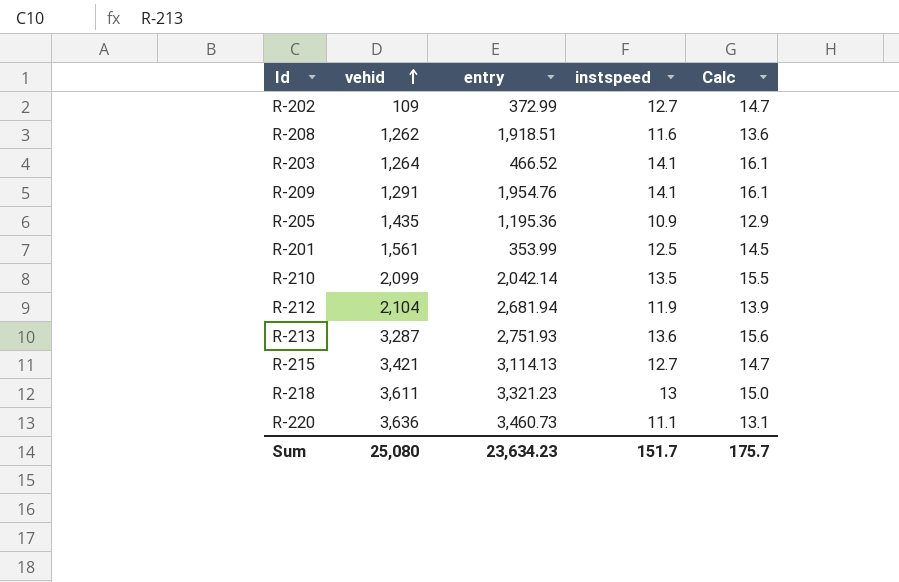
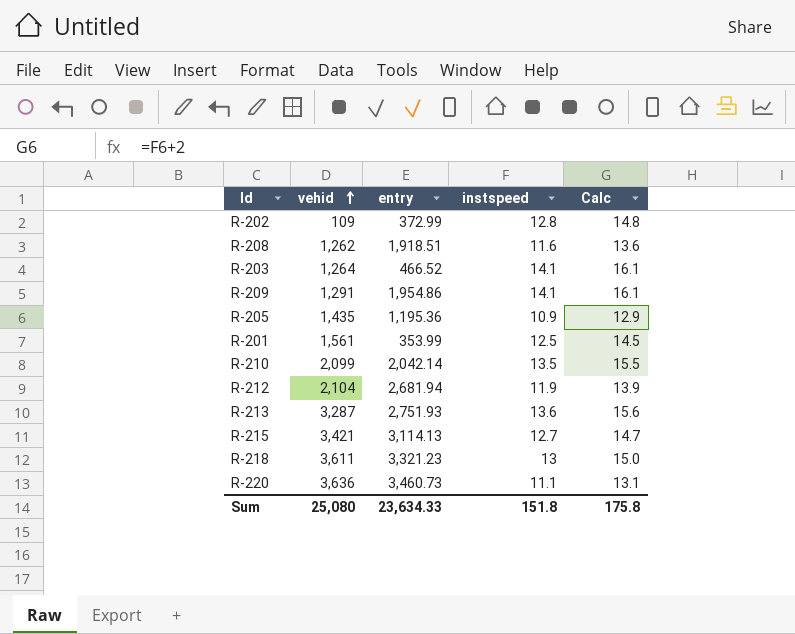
R-202 | instspeed: 12.7 -> 12.8
R-202 | Calc: 14.7 -> 14.8
R-209 | entry: 1,954.76 -> 1,954.86
Sum | entry: 23,634.23 -> 23,634.33
Sum | instspeed: 151.7 -> 151.8
Sum | Calc: 175.7 -> 175.8

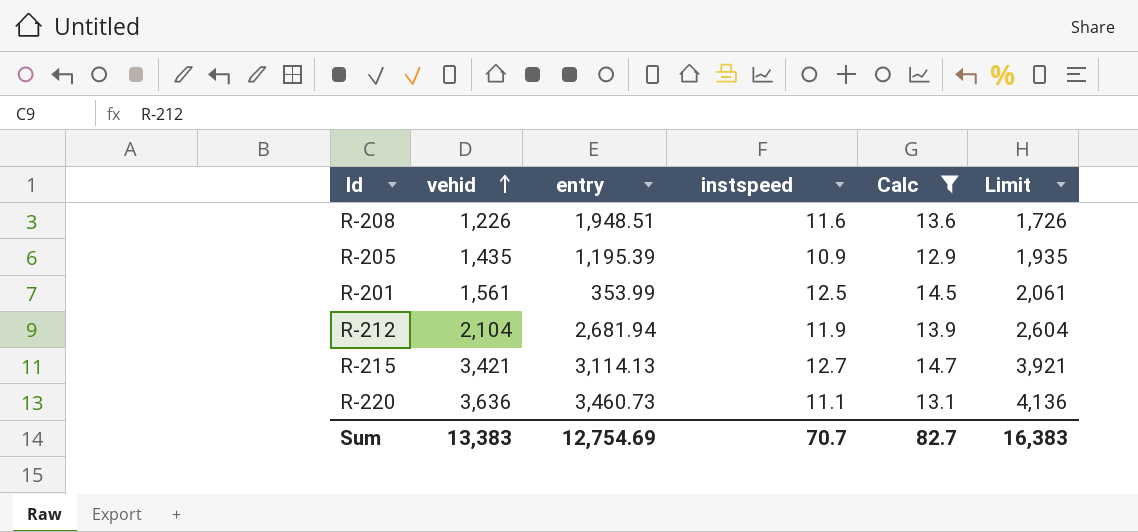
filter: none -> Calc <= 14.7
column Limit | formula: none -> [vehid] + 500
R-208 | vehid: 1,262 -> 1,226
R-208 | entry: 1,918.51 -> 1,948.51
R-205 | entry: 1,195.36 -> 1,195.39
Sum | vehid: 25,080 -> 13,383
Sum | entry: 23,634.33 -> 12,754.69
Sum | instspeed: 151.8 -> 70.7
Sum | Calc: 175.8 -> 82.7

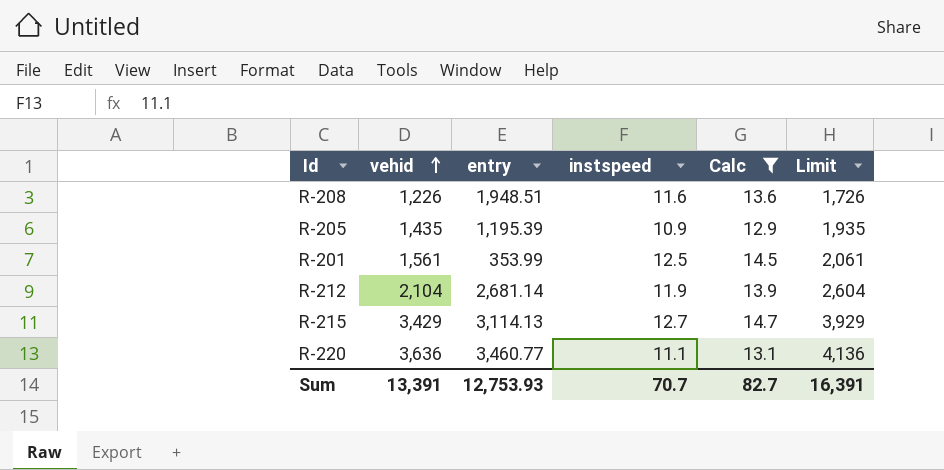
R-212 | entry: 2,681.94 -> 2,681.14
R-215 | vehid: 3,421 -> 3,429
R-215 | Limit: 3,921 -> 3,929
R-220 | entry: 3,460.73 -> 3,460.77
Sum | vehid: 13,383 -> 13,391
Sum | entry: 12,754.69 -> 12,753.93
Sum | Limit: 16,383 -> 16,391

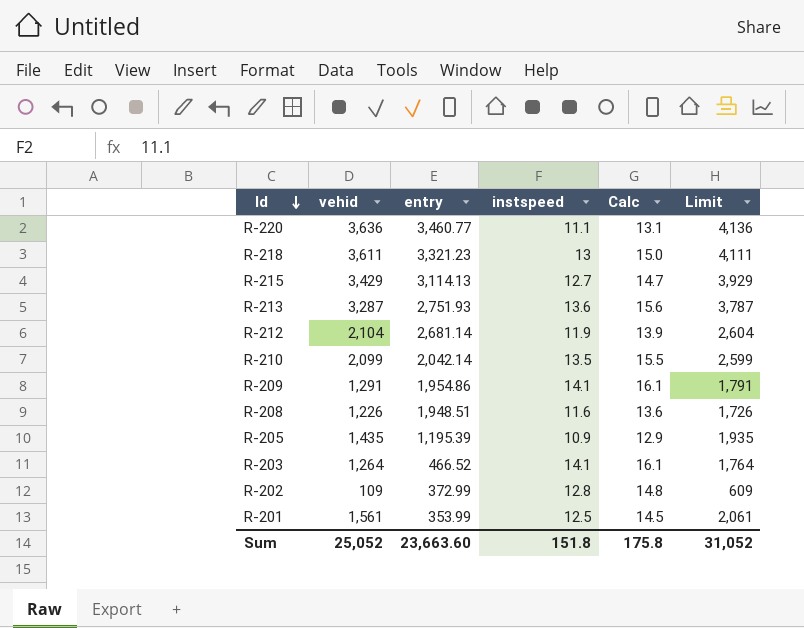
filter: Calc <= 14.7 -> none
row order: vehid ascending -> Id descending
Sum | vehid: 13,391 -> 25,052
Sum | entry: 12,753.93 -> 23,663.60
Sum | instspeed: 70.7 -> 151.8
Sum | Calc: 82.7 -> 175.8
Sum | Limit: 16,391 -> 31,052

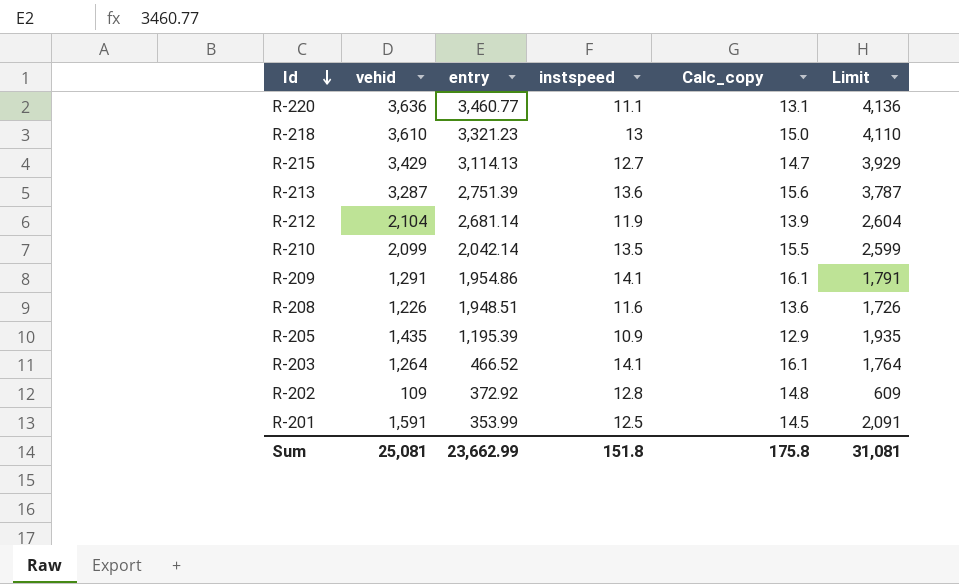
column name: Calc -> Calc_copy
R-218 | vehid: 3,611 -> 3,610
R-218 | Limit: 4,111 -> 4,110
R-213 | entry: 2,751.93 -> 2,751.39
R-202 | entry: 372.99 -> 372.92
R-201 | vehid: 1,561 -> 1,591
R-201 | Limit: 2,061 -> 2,091
Sum | vehid: 25,052 -> 25,081
Sum | entry: 23,663.60 -> 23,662.99
Sum | Limit: 31,052 -> 31,081

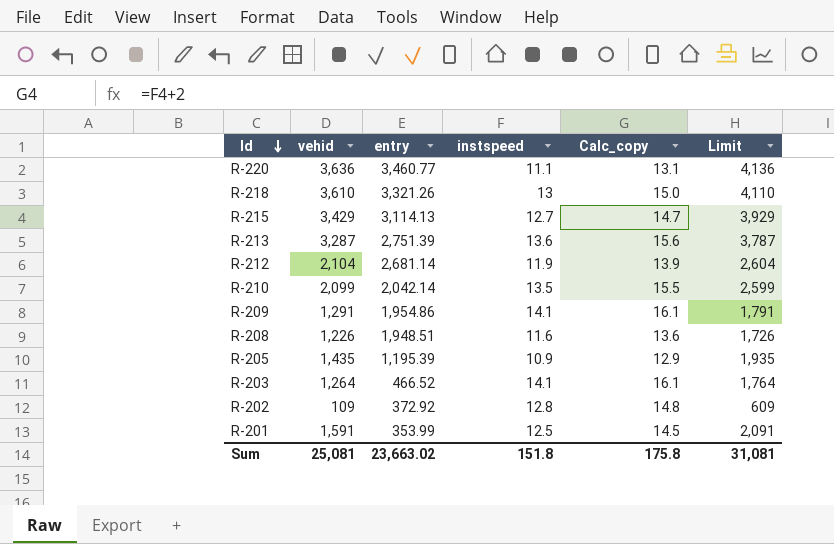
R-218 | entry: 3,321.23 -> 3,321.26
Sum | entry: 23,662.99 -> 23,663.02

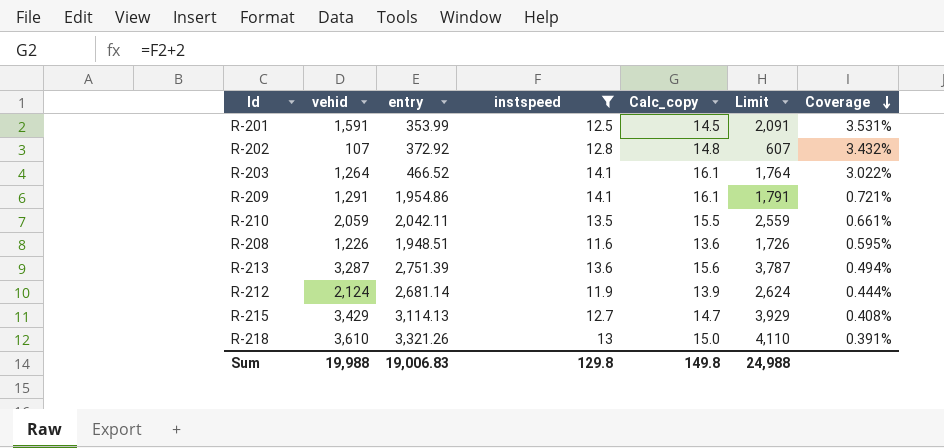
filter: none -> instspeed >= 11.6
row order: Id descending -> Coverage descending
column Coverage | formula: none -> [instspeed] / [entry]
R-202 | vehid: 109 -> 107
R-202 | Limit: 609 -> 607
R-210 | vehid: 2,099 -> 2,059
R-210 | entry: 2,042.14 -> 2,042.11
R-210 | Limit: 2,599 -> 2,559
R-212 | vehid: 2,104 -> 2,124
R-212 | Limit: 2,604 -> 2,624
Sum | vehid: 25,081 -> 19,988
Sum | entry: 23,663.02 -> 19,006.83
Sum | instspeed: 151.8 -> 129.8
Sum | Calc_copy: 175.8 -> 149.8
Sum | Limit: 31,081 -> 24,988

